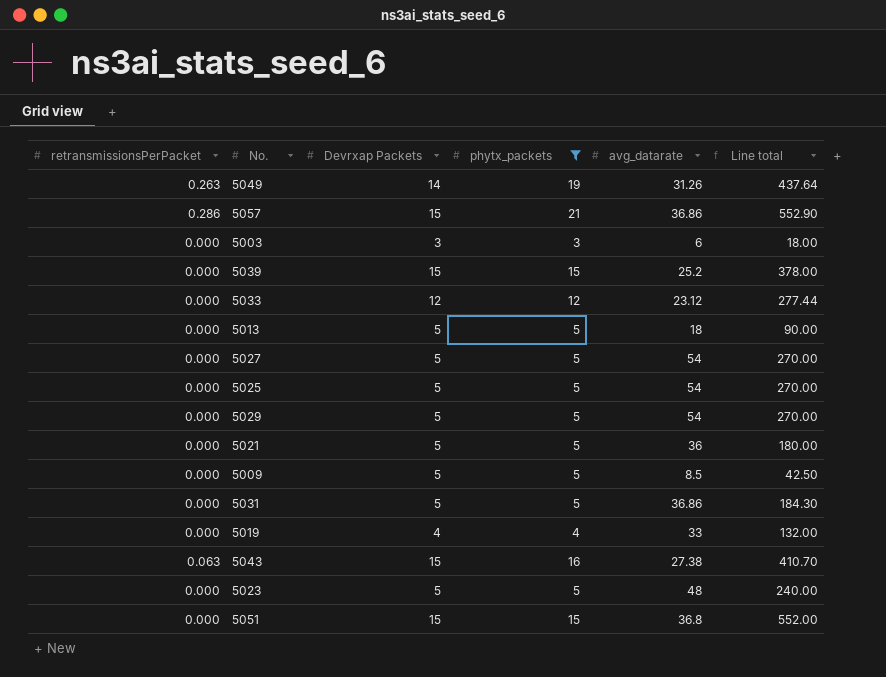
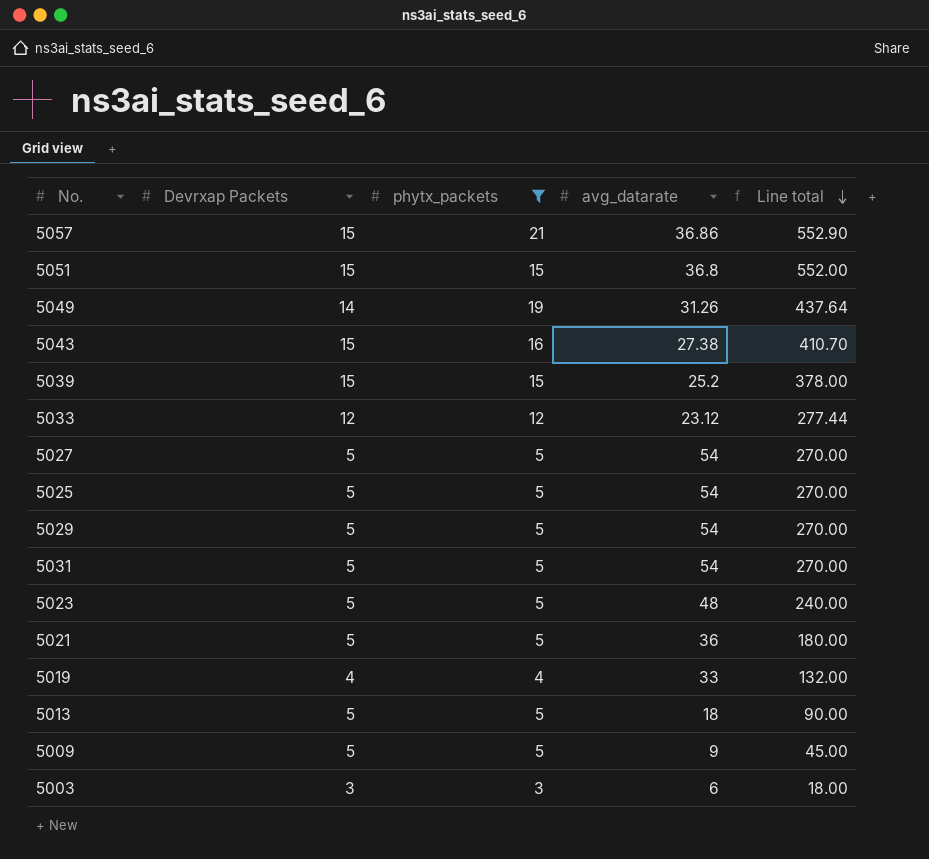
row order: none -> Line total descending
column retransmissionsPerPacket | position: 1 -> none
5031 | avg_datarate: 36.86 -> 54
5031 | Line total: 184.30 -> 270.00
5009 | avg_datarate: 8.5 -> 9
5009 | Line total: 42.50 -> 45.00

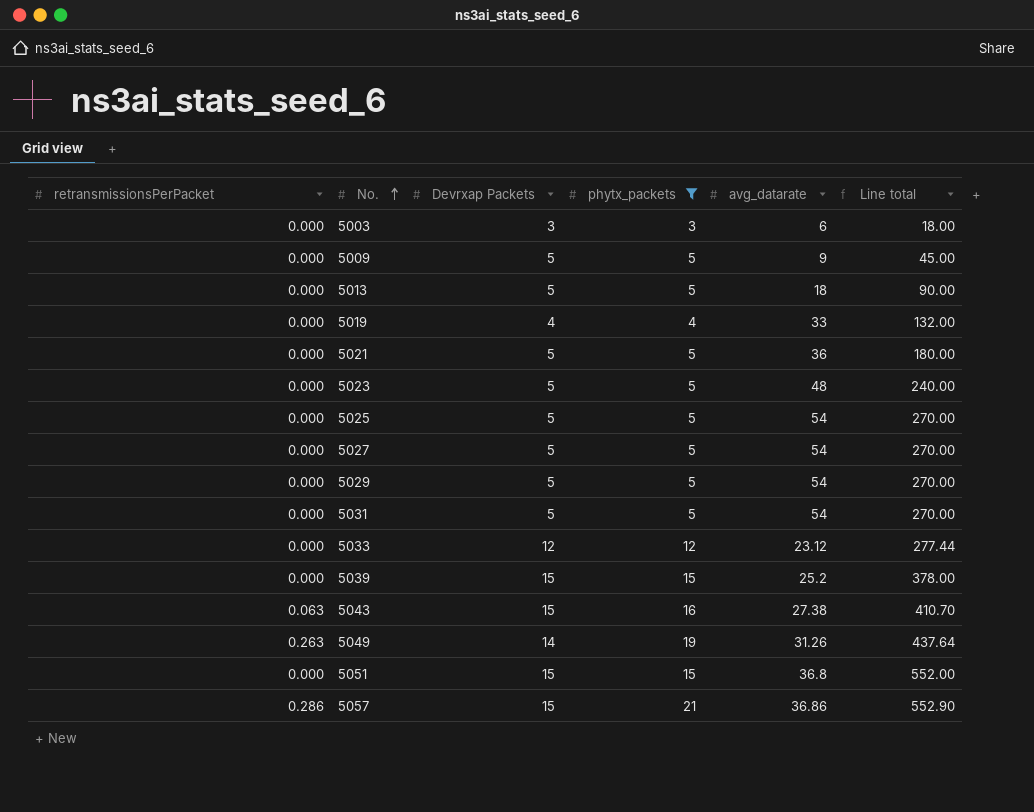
row order: Line total descending -> No. ascending
column retransmissionsPerPacket | position: none -> 1

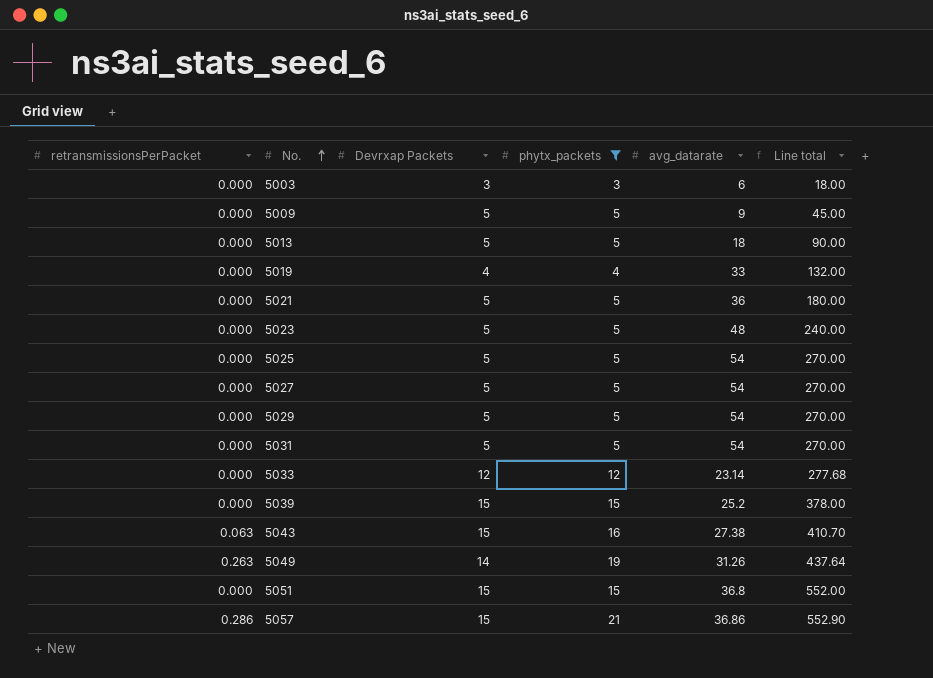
5033 | avg_datarate: 23.12 -> 23.14
5033 | Line total: 277.44 -> 277.68

